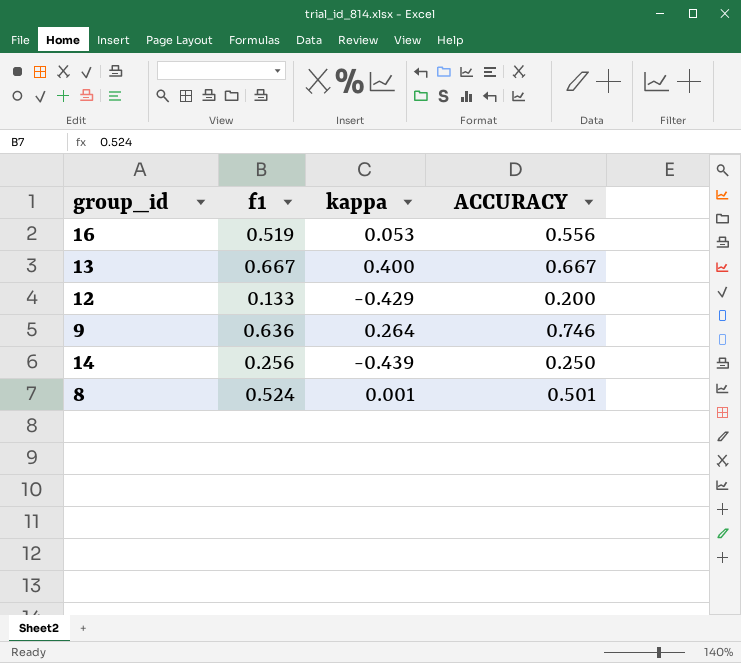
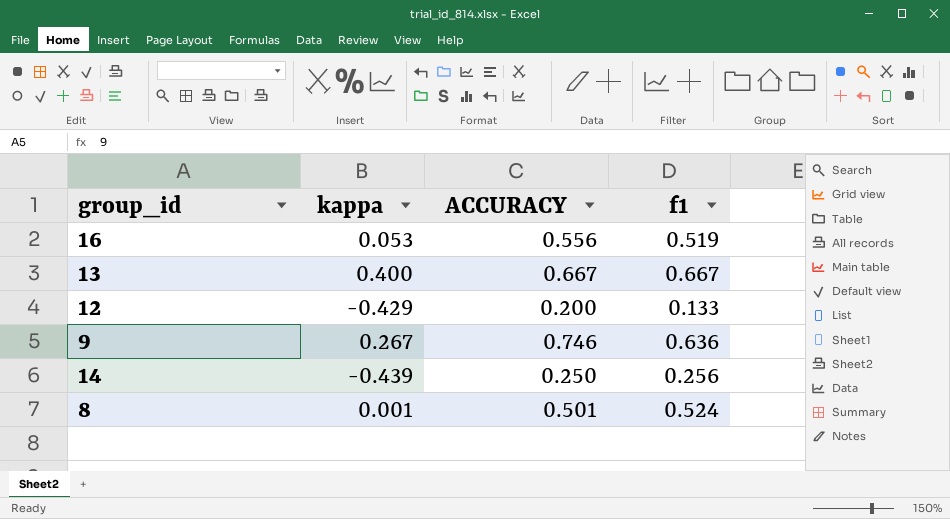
column f1 | position: 2 -> 4
9 | kappa: 0.264 -> 0.267

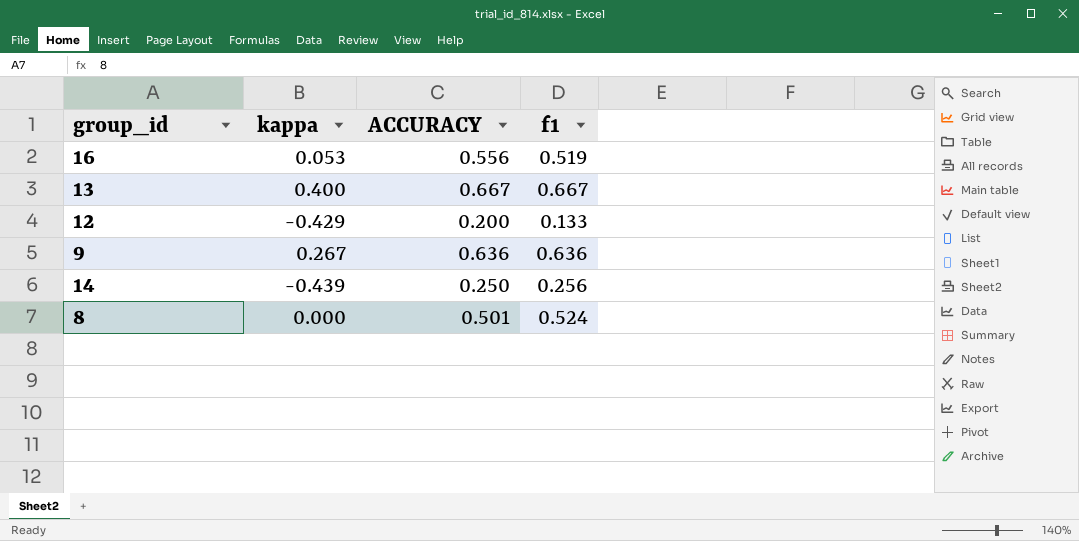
9 | ACCURACY: 0.746 -> 0.636
8 | kappa: 0.001 -> 0.000

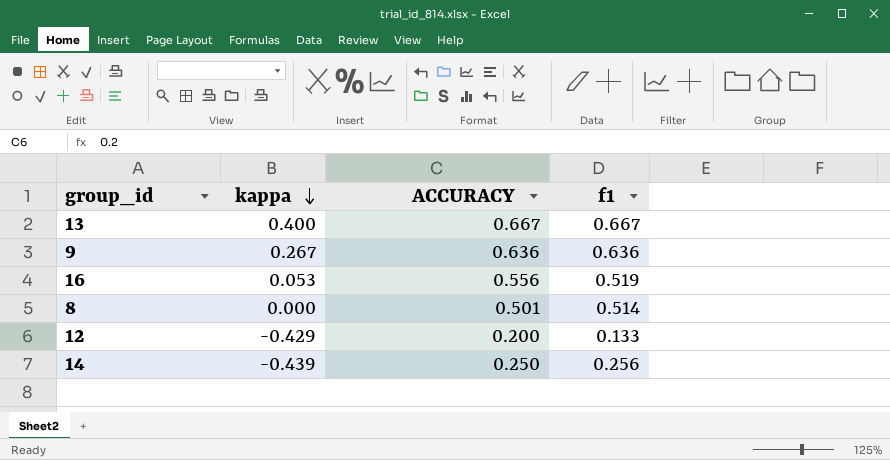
row order: none -> kappa descending
8 | f1: 0.524 -> 0.514

